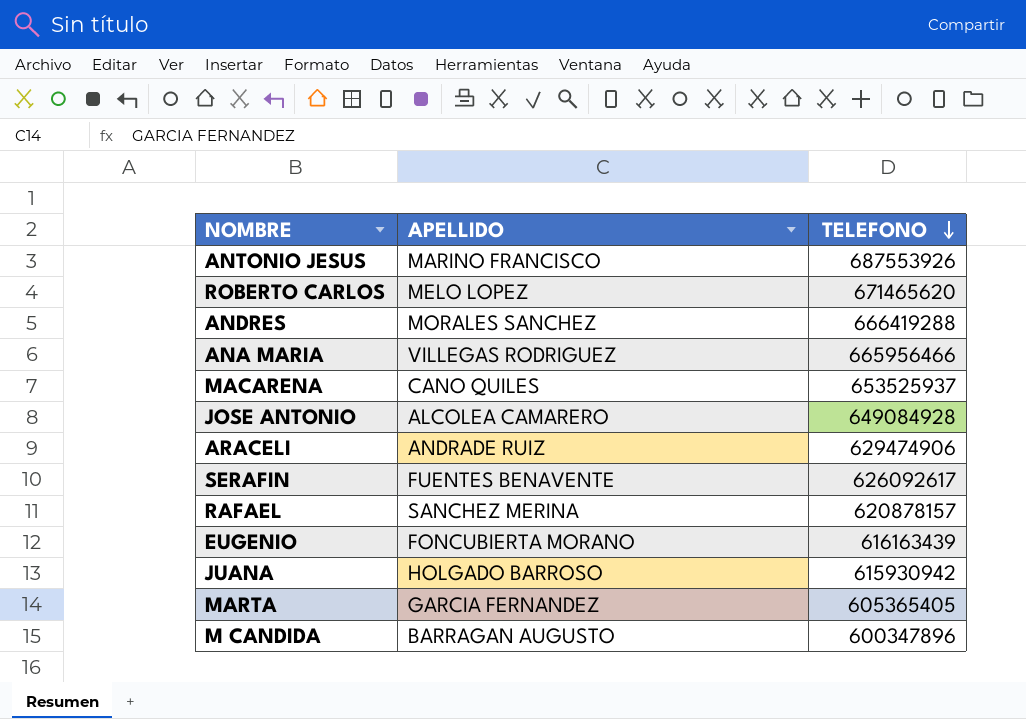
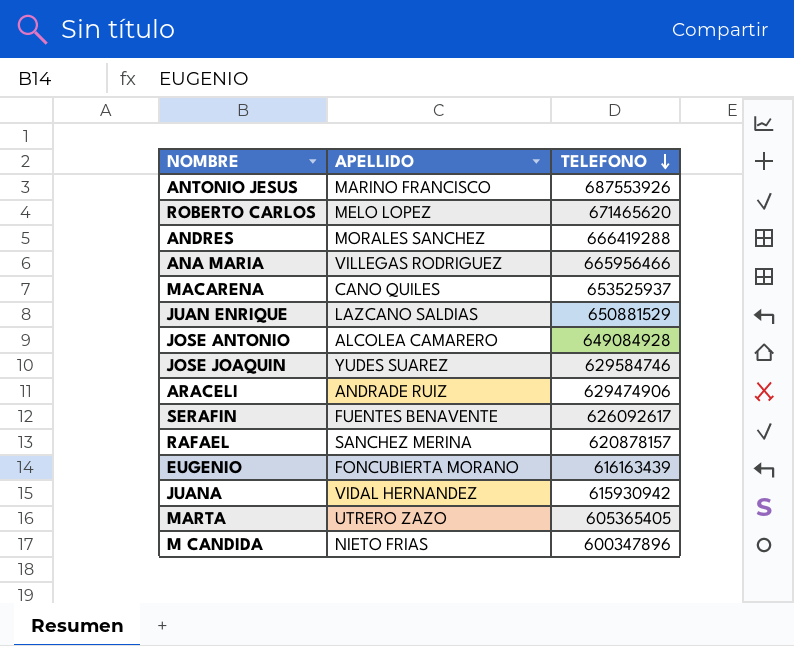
row JUAN ENRIQUE: none -> LAZCANO SALDIAS | 650881529
row JOSE JOAQUIN: none -> YUDES SUAREZ | 629584746
JUANA | APELLIDO: HOLGADO BARROSO -> VIDAL HERNANDEZ
MARTA | APELLIDO: GARCIA FERNANDEZ -> UTRERO ZAZO
M CANDIDA | APELLIDO: BARRAGAN AUGUSTO -> NIETO FRIAS

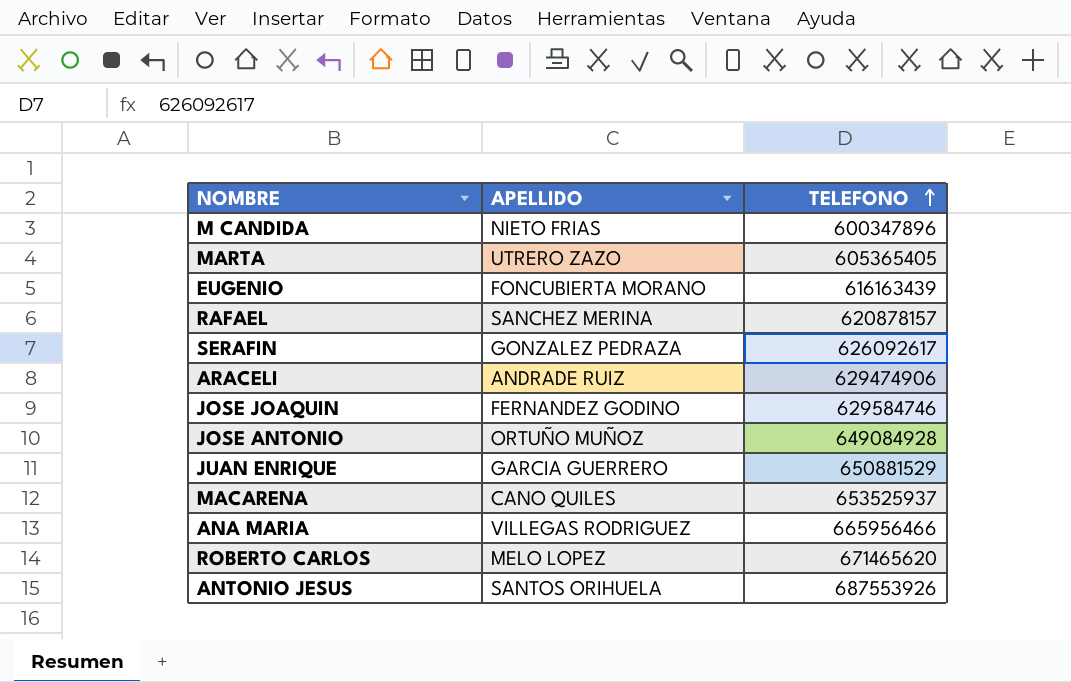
row order: TELEFONO descending -> TELEFONO ascending
row ANDRES: MORALES SANCHEZ | 666419288 -> none
row JUANA: VIDAL HERNANDEZ | 615930942 -> none
SERAFIN | APELLIDO: FUENTES BENAVENTE -> GONZALEZ PEDRAZA
JOSE JOAQUIN | APELLIDO: YUDES SUAREZ -> FERNANDEZ GODINO
JOSE ANTONIO | APELLIDO: ALCOLEA CAMARERO -> ORTUÑO MUÑOZ
JUAN ENRIQUE | APELLIDO: LAZCANO SALDIAS -> GARCIA GUERRERO
ANTONIO JESUS | APELLIDO: MARINO FRANCISCO -> SANTOS ORIHUELA

